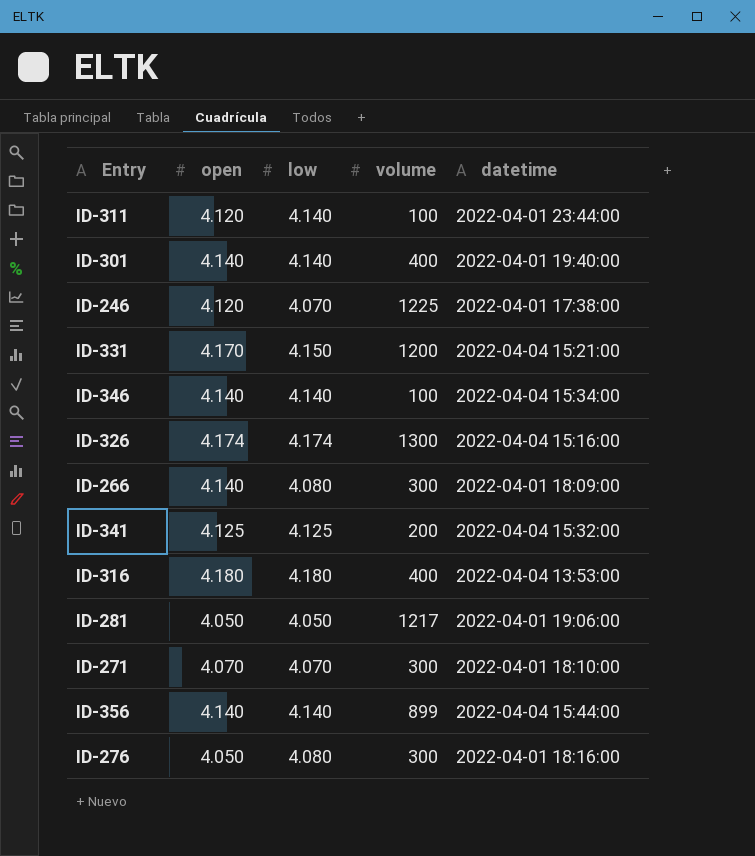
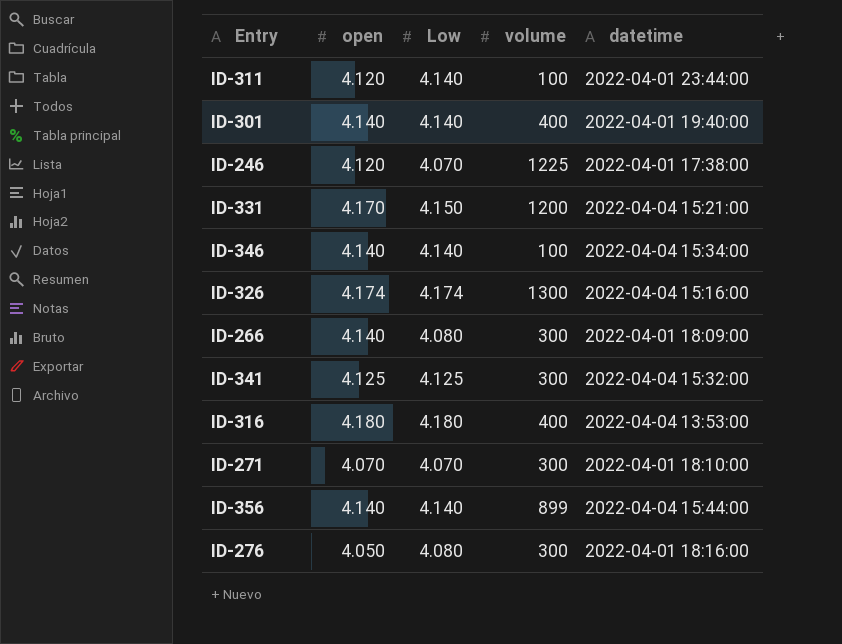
column name: low -> Low
row ID-281: 4.050 | 4.050 | 1217 | 2022-04-01 19:06:00 -> none
ID-341 | volume: 200 -> 300

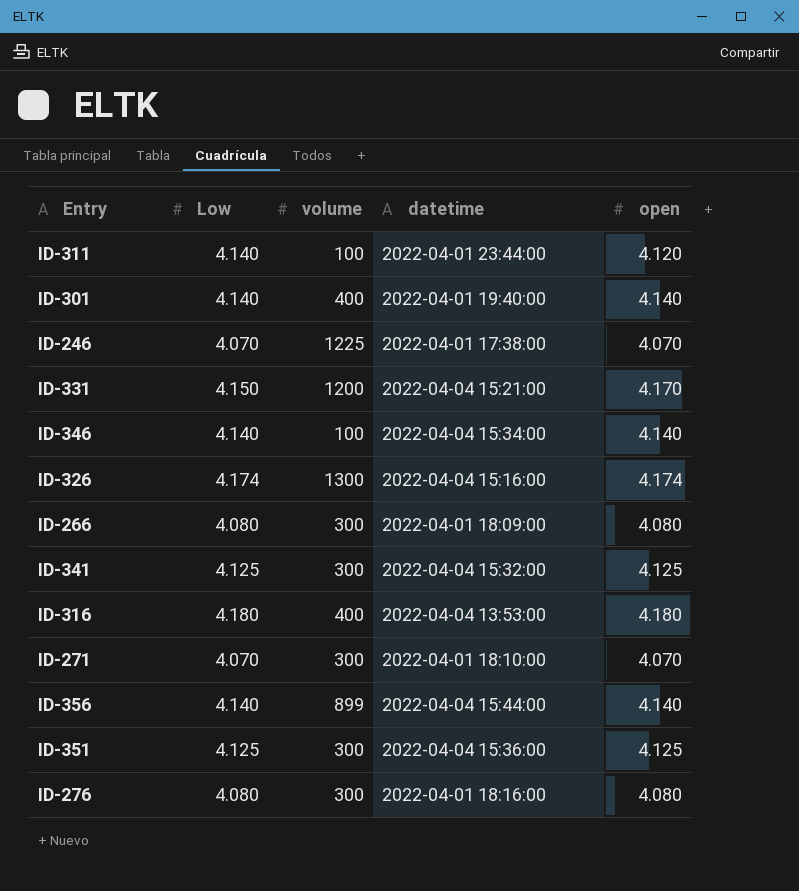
column open | position: 2 -> 5
ID-246 | open: 4.120 -> 4.070
ID-266 | open: 4.140 -> 4.080
row ID-351: none -> 4.125 | 300 | 2022-04-04 15:36:00 | 4.125
ID-276 | open: 4.050 -> 4.080

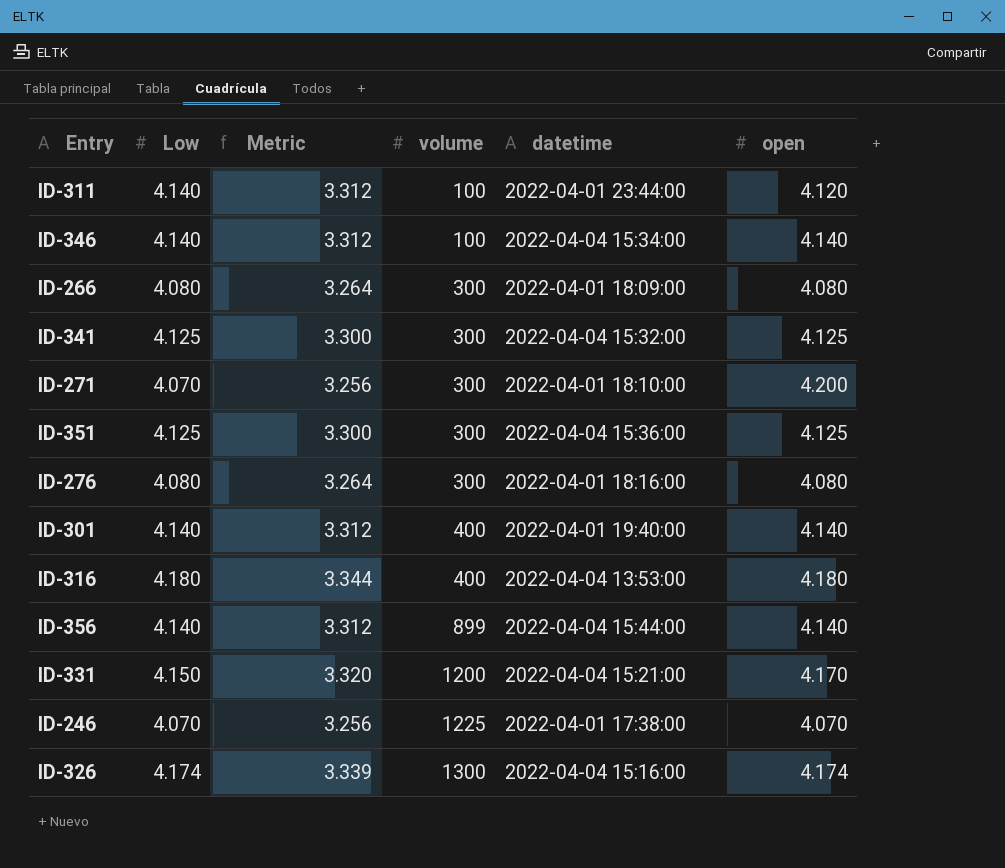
row order: none -> volume ascending
column Metric | formula: none -> [Low] * 0.8
ID-271 | open: 4.070 -> 4.200

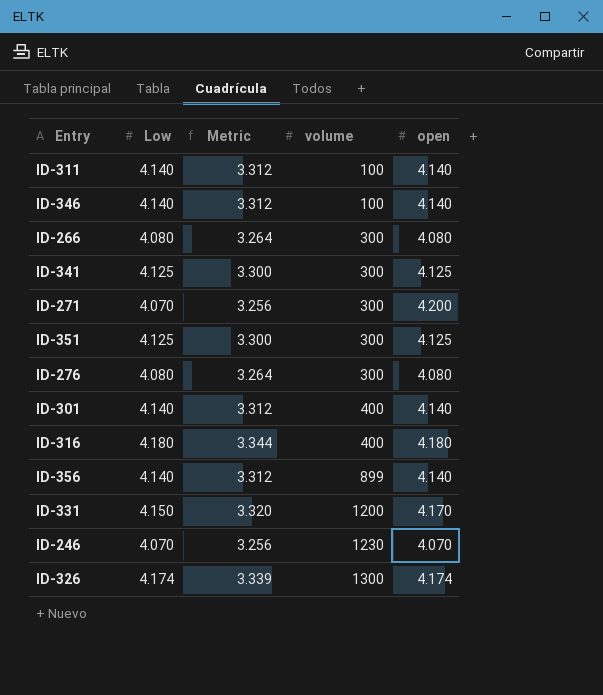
column datetime | position: 5 -> none
ID-311 | open: 4.120 -> 4.140
ID-246 | volume: 1225 -> 1230

